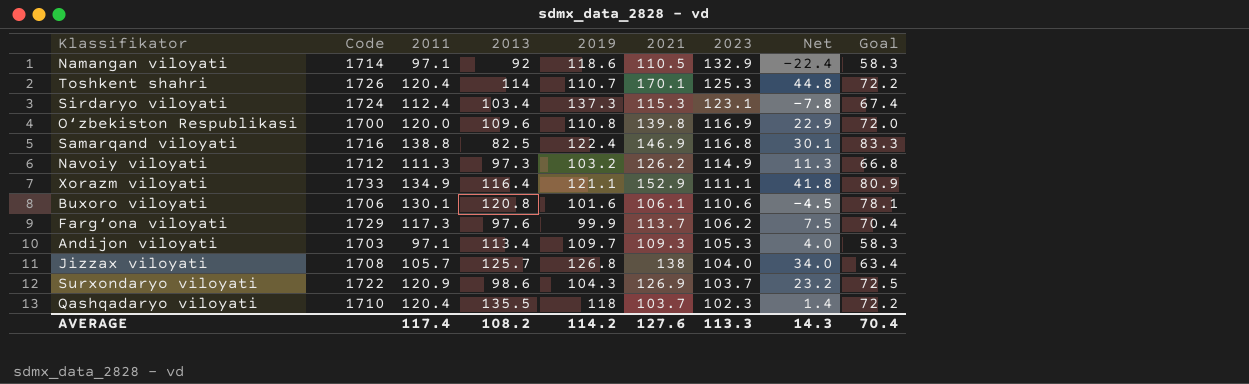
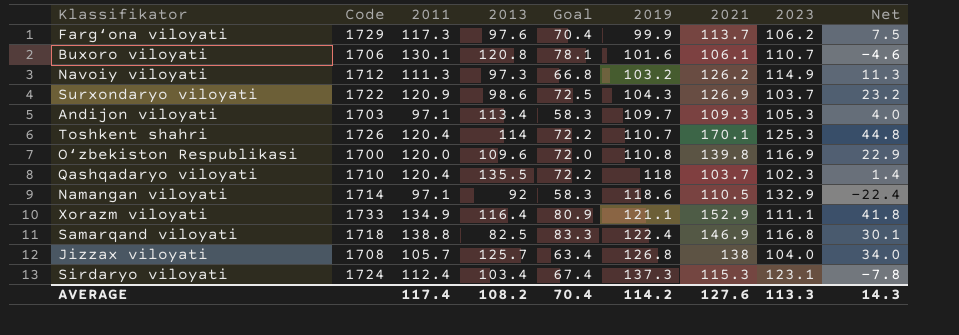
row order: 2023 descending -> 2019 ascending
column Goal | position: 9 -> 5
Buxoro viloyati | 2023: 110.6 -> 110.7
Buxoro viloyati | Net: -4.5 -> -4.6
Samarqand viloyati | Code: 1716 -> 1718

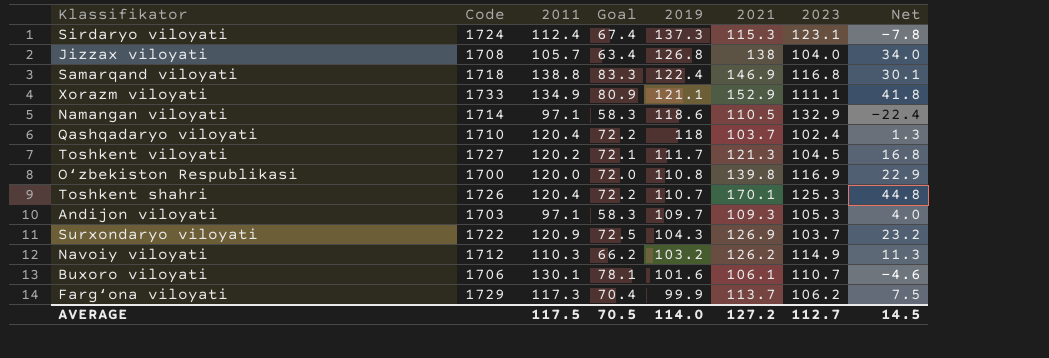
row order: 2019 ascending -> 2019 descending
column 2013 | position: 4 -> none
Qashqadaryo viloyati | 2023: 102.3 -> 102.4
Qashqadaryo viloyati | Net: 1.4 -> 1.3
row Toshkent viloyati: none -> 1727 | 120.2 | 72.1 | 111.7 | 121.3 | 104.5 | 16.8
Navoiy viloyati | 2011: 111.3 -> 110.3
Navoiy viloyati | Goal: 66.8 -> 66.2
AVERAGE | 2011: 117.4 -> 117.5
AVERAGE | Goal: 70.4 -> 70.5
AVERAGE | 2019: 114.2 -> 114.0
AVERAGE | 2021: 127.6 -> 127.2
AVERAGE | 2023: 113.3 -> 112.7
AVERAGE | Net: 14.3 -> 14.5

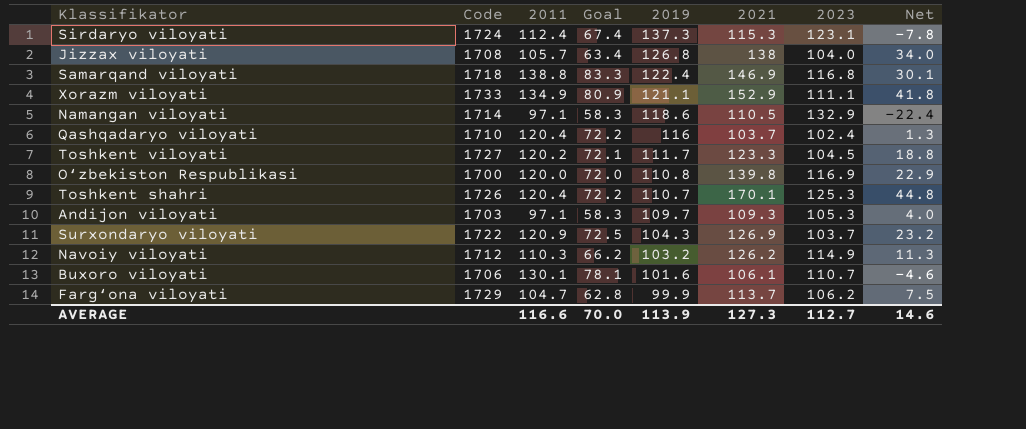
Qashqadaryo viloyati | 2019: 118 -> 116
Toshkent viloyati | 2021: 121.3 -> 123.3
Toshkent viloyati | Net: 16.8 -> 18.8
Farg‘ona viloyati | 2011: 117.3 -> 104.7
Farg‘ona viloyati | Goal: 70.4 -> 62.8
AVERAGE | 2011: 117.5 -> 116.6
AVERAGE | Goal: 70.5 -> 70.0
AVERAGE | 2019: 114.0 -> 113.9
AVERAGE | 2021: 127.2 -> 127.3
AVERAGE | Net: 14.5 -> 14.6

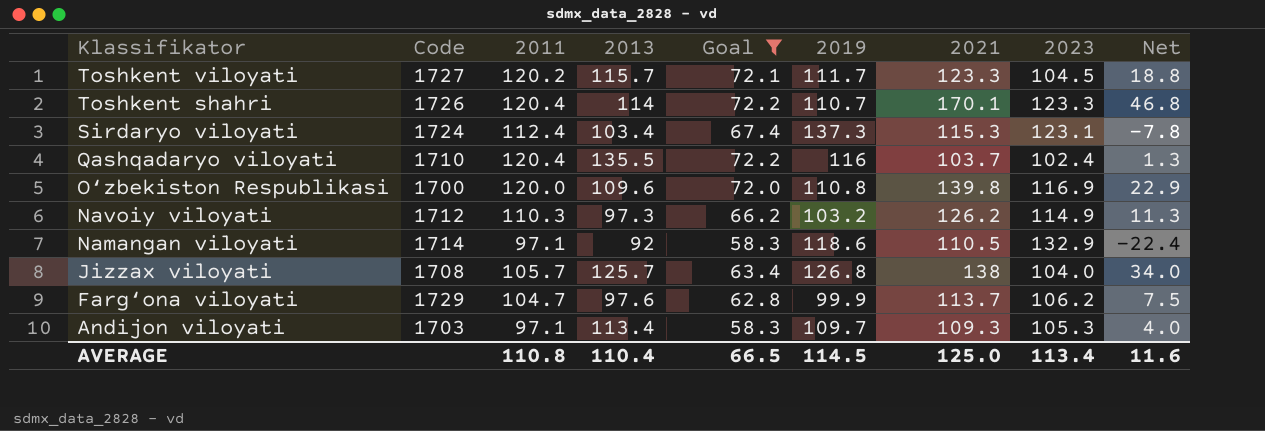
filter: none -> Goal <= 72.2
row order: 2019 descending -> Klassifikator descending
column 2013 | position: none -> 4
Toshkent shahri | 2023: 125.3 -> 123.3
Toshkent shahri | Net: 44.8 -> 46.8
AVERAGE | 2011: 116.6 -> 110.8
AVERAGE | Goal: 70.0 -> 66.5
AVERAGE | 2019: 113.9 -> 114.5
AVERAGE | 2021: 127.3 -> 125.0
AVERAGE | 2023: 112.7 -> 113.4
AVERAGE | Net: 14.6 -> 11.6

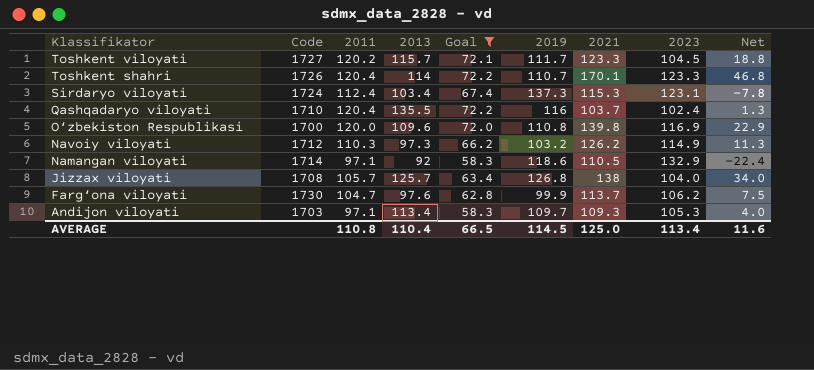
Farg‘ona viloyati | Code: 1729 -> 1730

